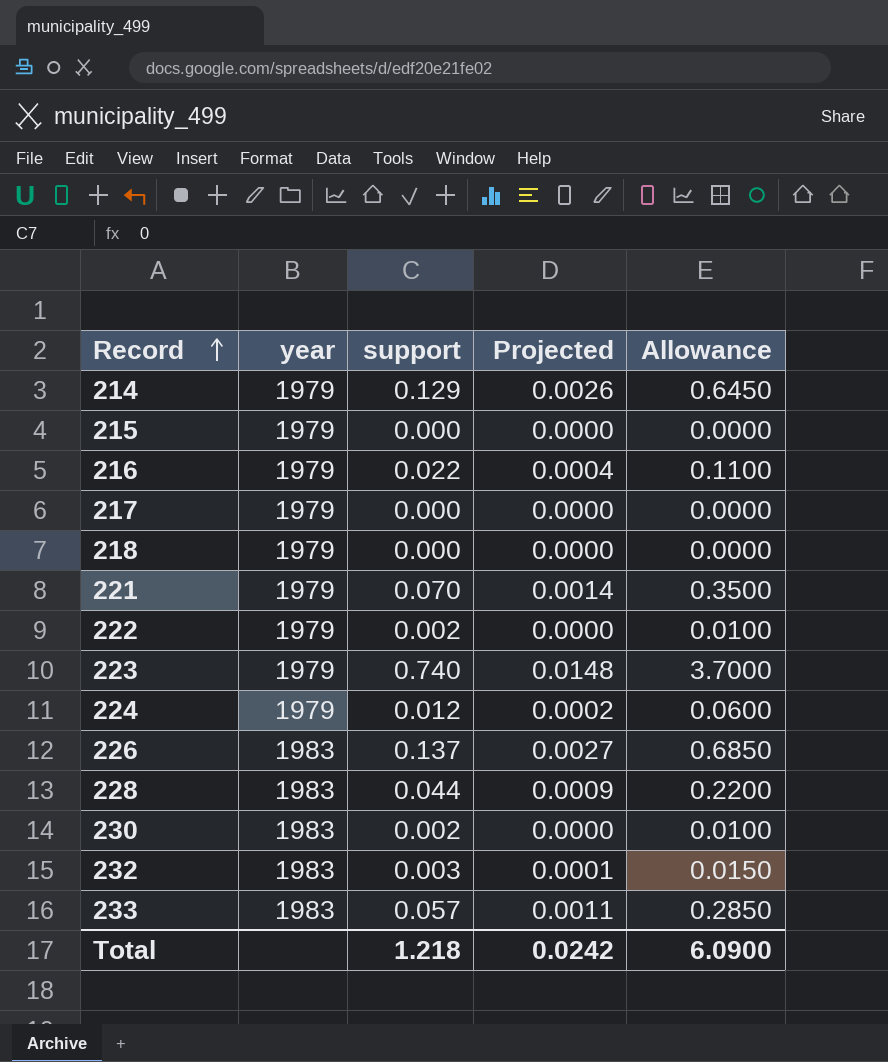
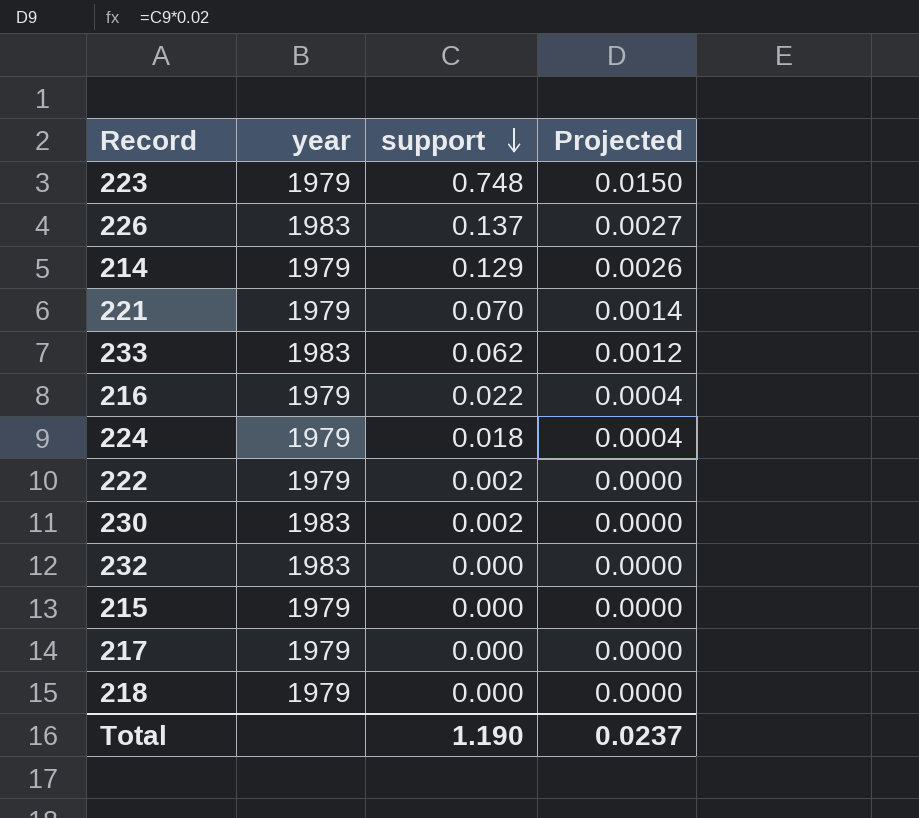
row order: Record ascending -> support descending
column Allowance | formula: [support] * 5 -> none
row 228: 1983 | 0.044 | 0.0009 | 0.2200 -> none
223 | support: 0.740 -> 0.748
223 | Projected: 0.0148 -> 0.0150
233 | support: 0.057 -> 0.062
233 | Projected: 0.0011 -> 0.0012
224 | support: 0.012 -> 0.018
224 | Projected: 0.0002 -> 0.0004
232 | support: 0.003 -> 0.000
232 | Projected: 0.0001 -> 0.0000
Total | support: 1.218 -> 1.190
Total | Projected: 0.0242 -> 0.0237

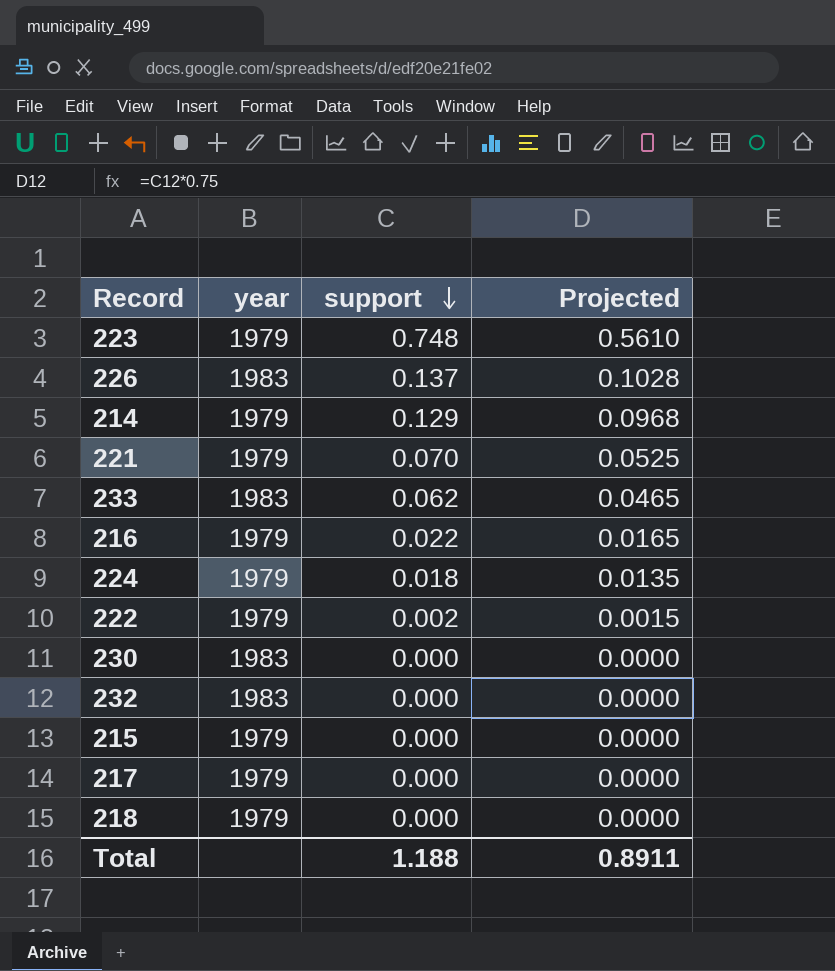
column Projected | formula: [support] * 0.02 -> [support] * 0.75
230 | support: 0.002 -> 0.000
Total | support: 1.190 -> 1.188
Total | Projected: 0.0237 -> 0.8911

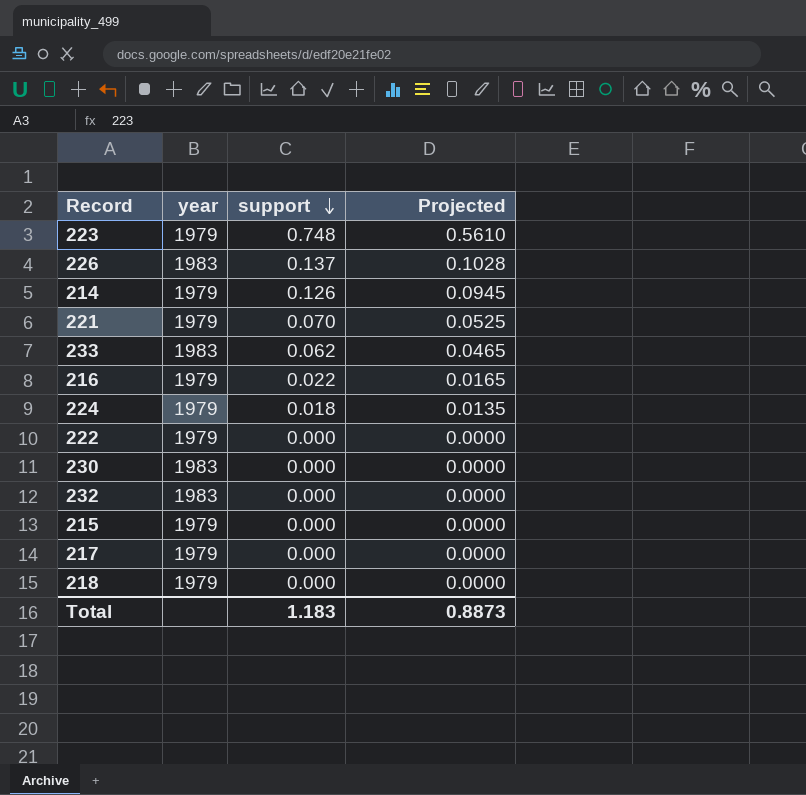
214 | support: 0.129 -> 0.126
214 | Projected: 0.0968 -> 0.0945
222 | support: 0.002 -> 0.000
222 | Projected: 0.0015 -> 0.0000
Total | support: 1.188 -> 1.183
Total | Projected: 0.8911 -> 0.8873

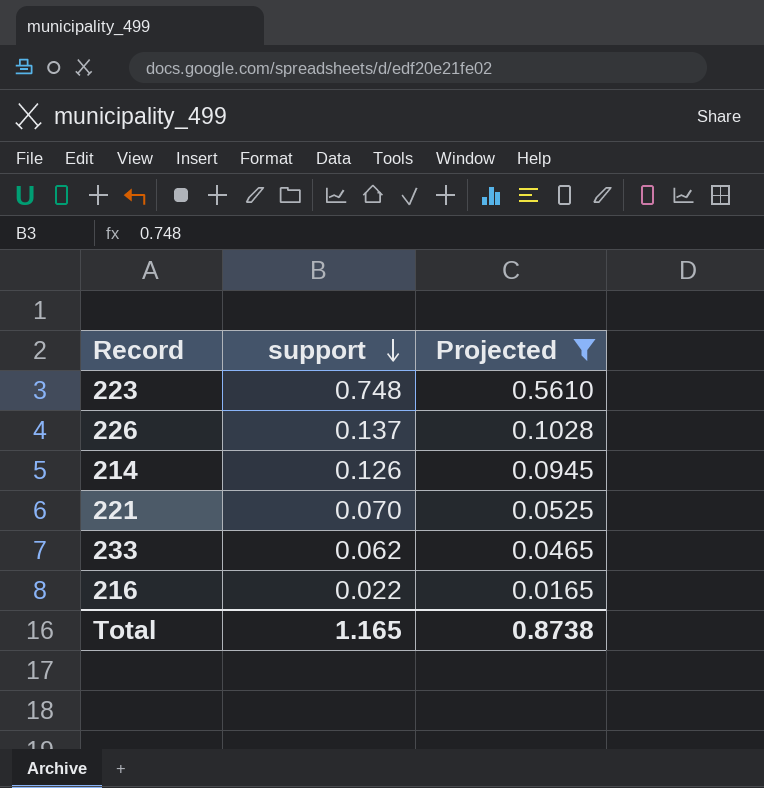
filter: none -> Projected >= 0.0165
column year | position: 2 -> none
Total | support: 1.183 -> 1.165
Total | Projected: 0.8873 -> 0.8738

